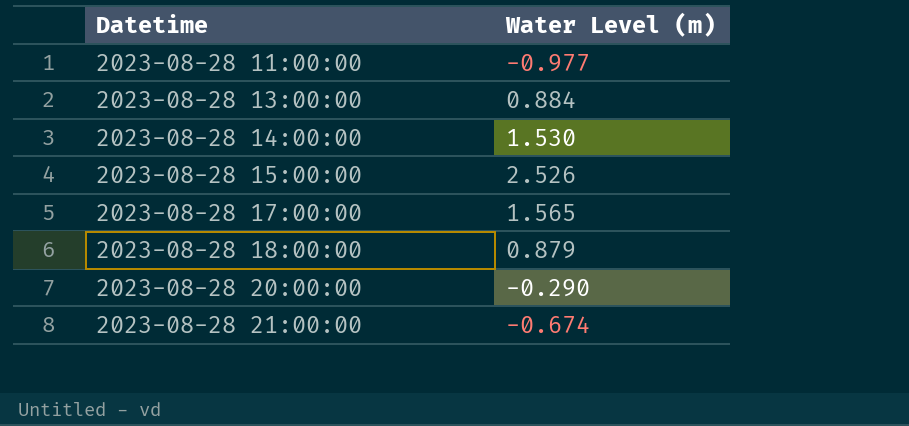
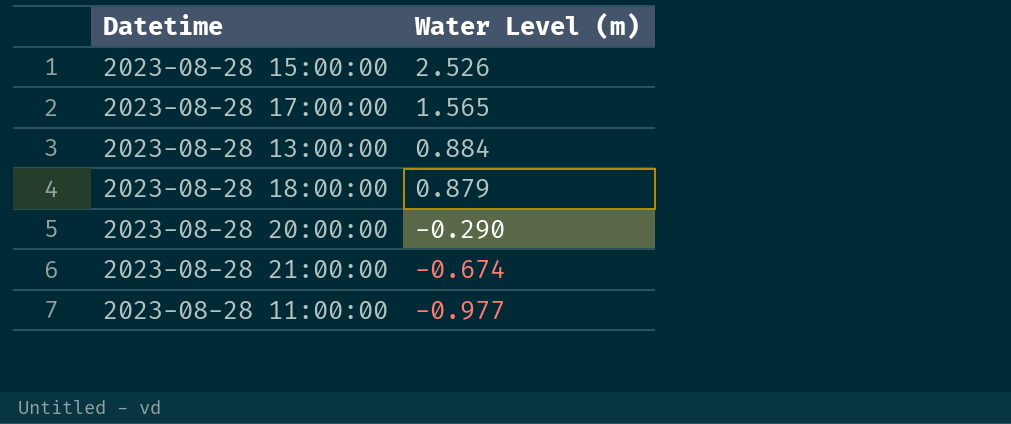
row order: Datetime ascending -> Water Level (m) descending
row 2023-08-28 14:00:00: 1.530 -> none

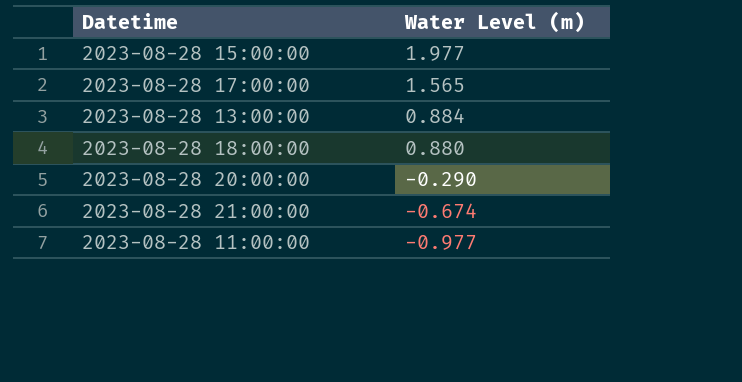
2023-08-28 15:00:00 | Water Level (m): 2.526 -> 1.977
2023-08-28 18:00:00 | Water Level (m): 0.879 -> 0.880

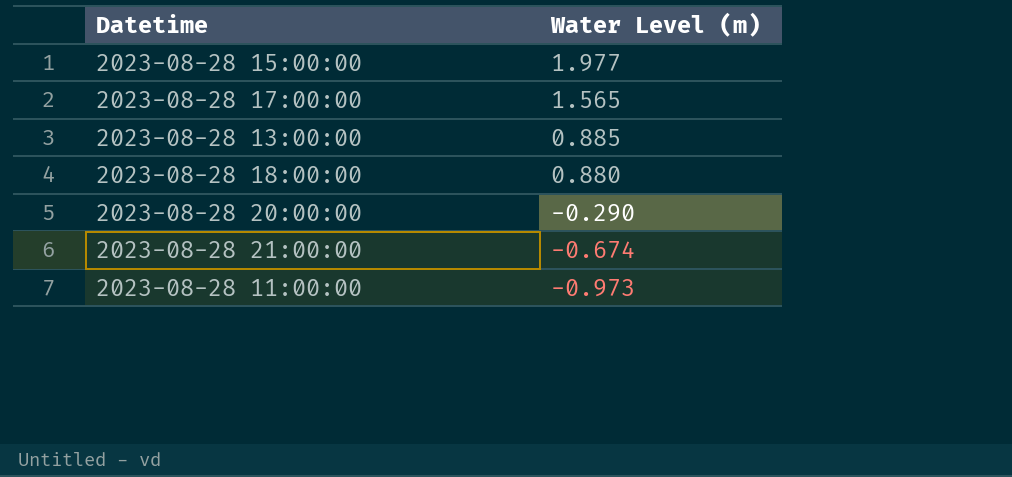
2023-08-28 13:00:00 | Water Level (m): 0.884 -> 0.885
2023-08-28 11:00:00 | Water Level (m): -0.977 -> -0.973

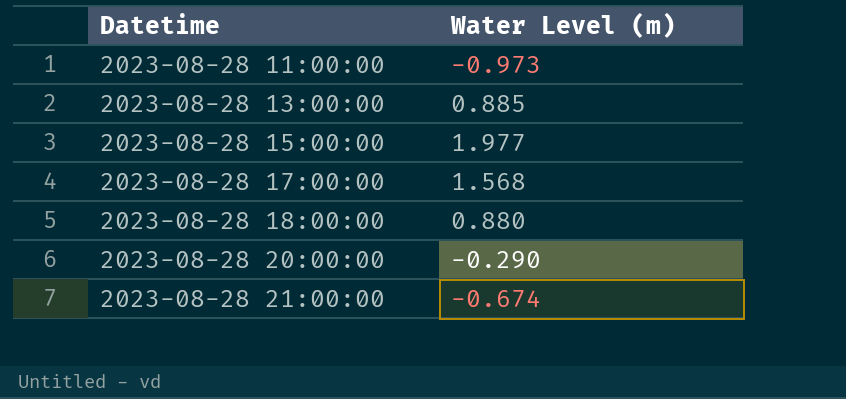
row order: Water Level (m) descending -> Datetime ascending
2023-08-28 17:00:00 | Water Level (m): 1.565 -> 1.568

